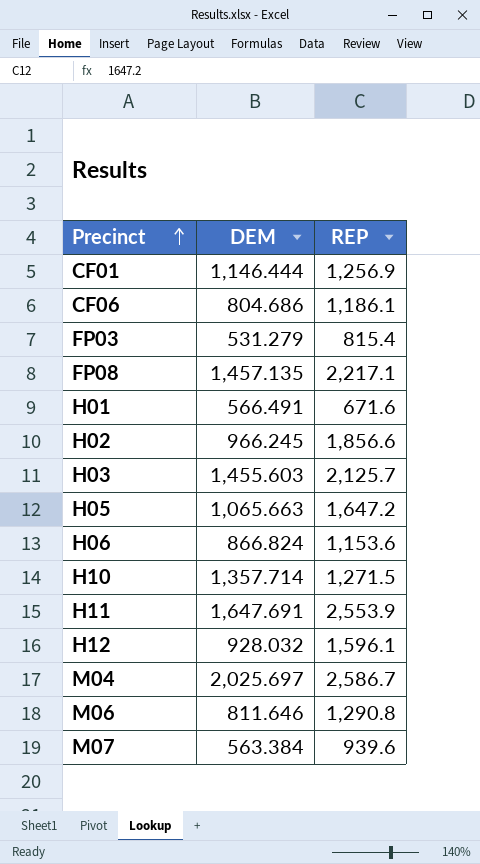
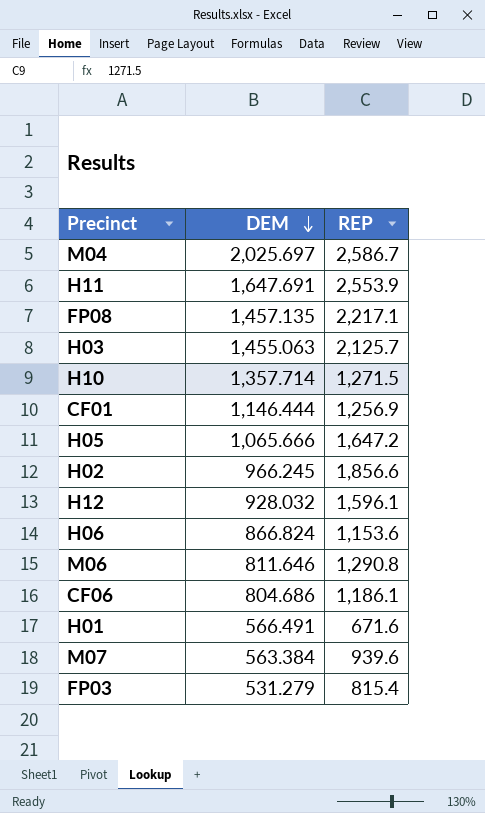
row order: Precinct ascending -> DEM descending
H03 | DEM: 1,455.603 -> 1,455.063
H05 | DEM: 1,065.663 -> 1,065.666

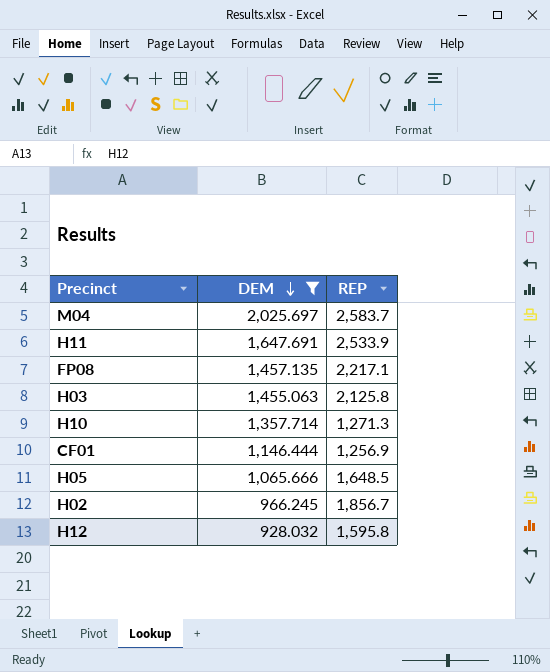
filter: none -> DEM >= 928.032
M04 | REP: 2,586.7 -> 2,583.7
H11 | REP: 2,553.9 -> 2,533.9
H03 | REP: 2,125.7 -> 2,125.8
H10 | REP: 1,271.5 -> 1,271.3
H05 | REP: 1,647.2 -> 1,648.5
H02 | REP: 1,856.6 -> 1,856.7
H12 | REP: 1,596.1 -> 1,595.8

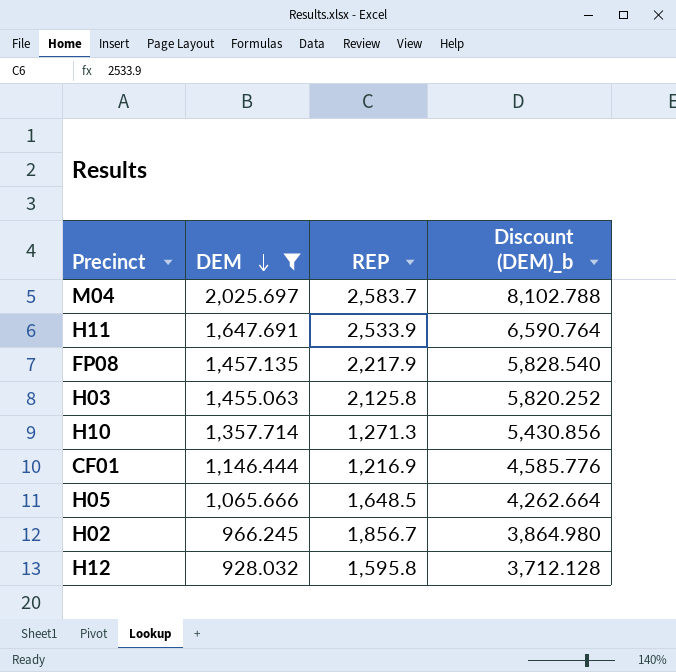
column Discount (DEM)_b | formula: none -> [DEM] * 4
FP08 | REP: 2,217.1 -> 2,217.9
CF01 | REP: 1,256.9 -> 1,216.9

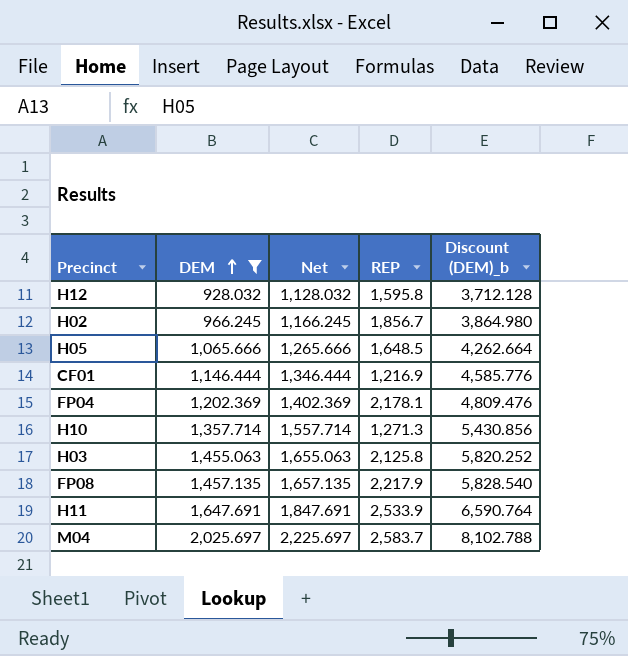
row order: DEM descending -> DEM ascending
column Net | formula: none -> [DEM] + 200
row FP04: none -> 1,202.369 | 1,402.369 | 2,178.1 | 4,809.476

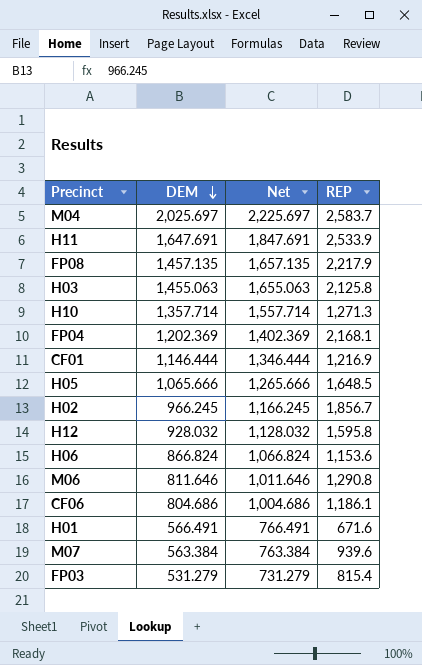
filter: DEM >= 928.032 -> none
row order: DEM ascending -> DEM descending
column Discount (DEM)_b | formula: [DEM] * 4 -> none
FP04 | REP: 2,178.1 -> 2,168.1

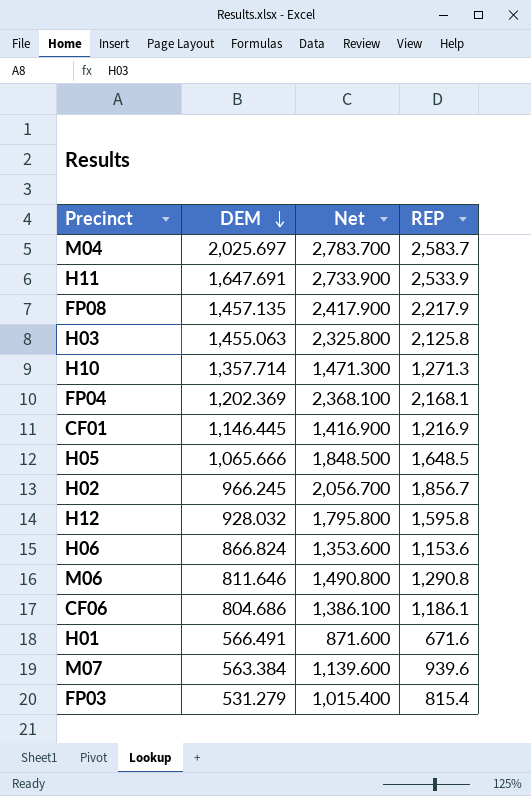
column Net | formula: [DEM] + 200 -> [REP] + 200
CF01 | DEM: 1,146.444 -> 1,146.445

